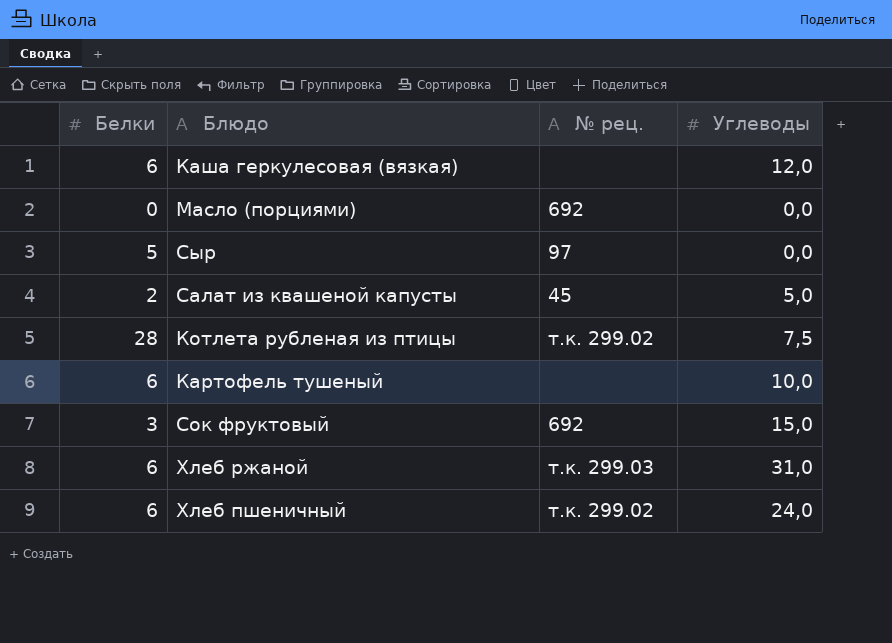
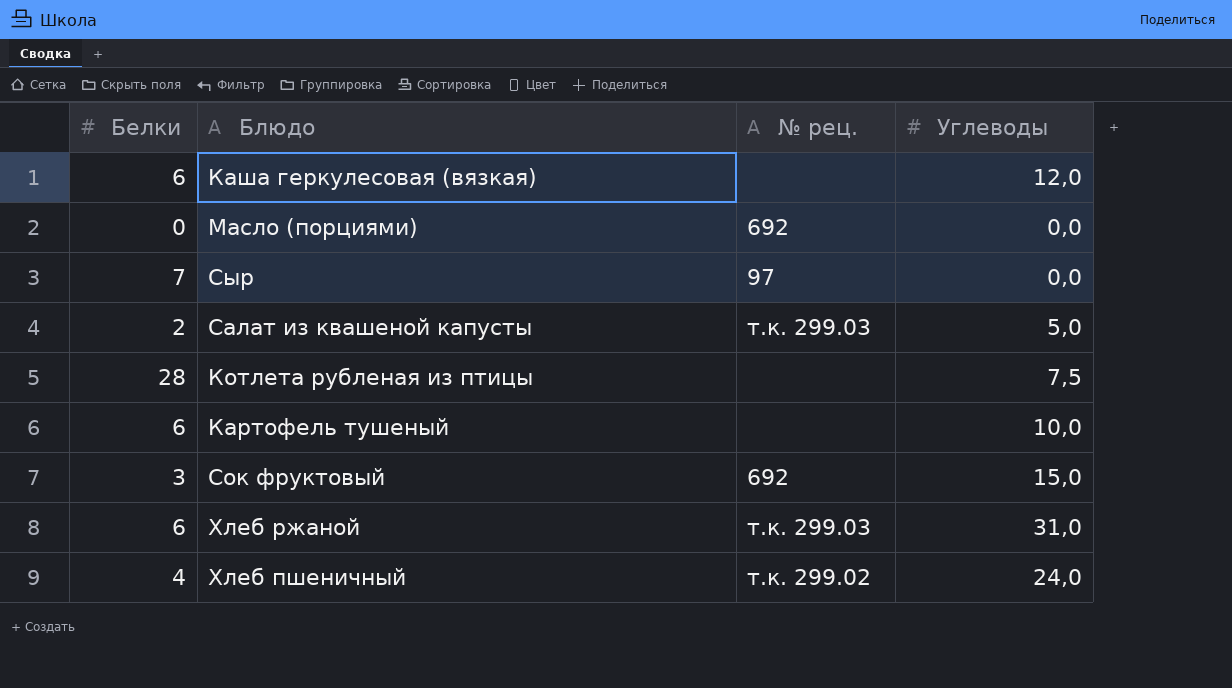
Сыр | Белки: 5 -> 7
Салат из квашеной капусты | № рец.: 45 -> т.к. 299.03
Котлета рубленая из птицы | № рец.: т.к. 299.02 -> none
Хлеб пшеничный | Белки: 6 -> 4

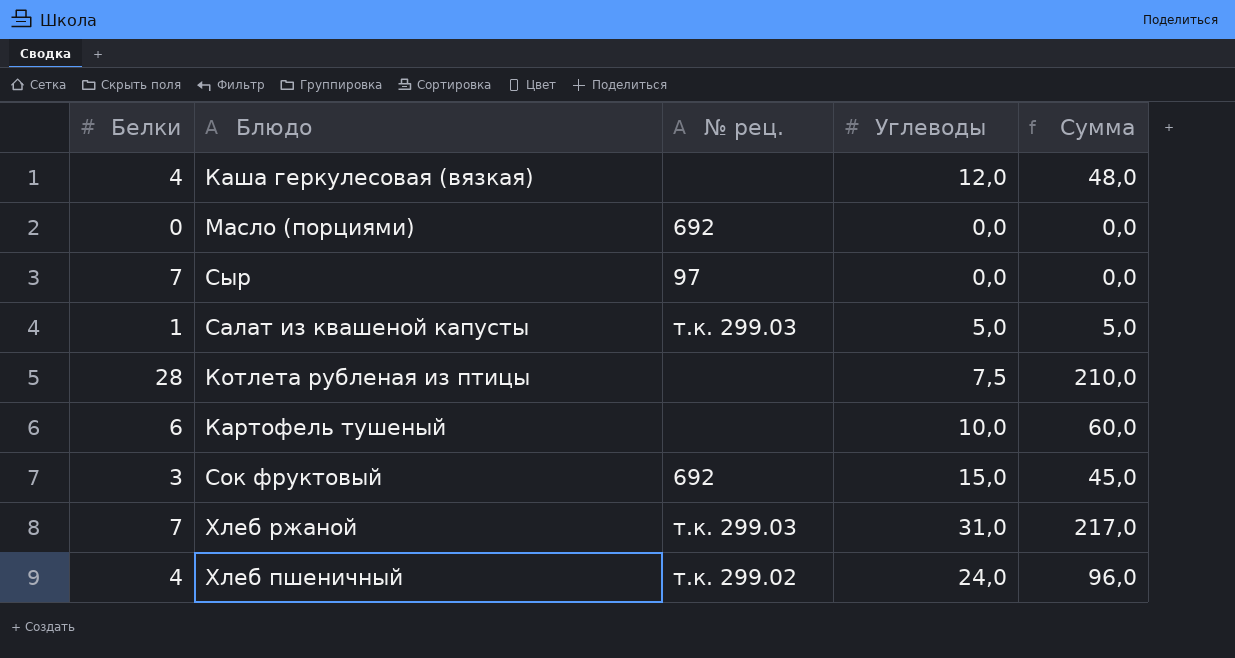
column Сумма | formula: none -> [Белки] * [Углеводы]
Каша геркулесовая (вязкая) | Белки: 6 -> 4
Салат из квашеной капусты | Белки: 2 -> 1
Хлеб ржаной | Белки: 6 -> 7

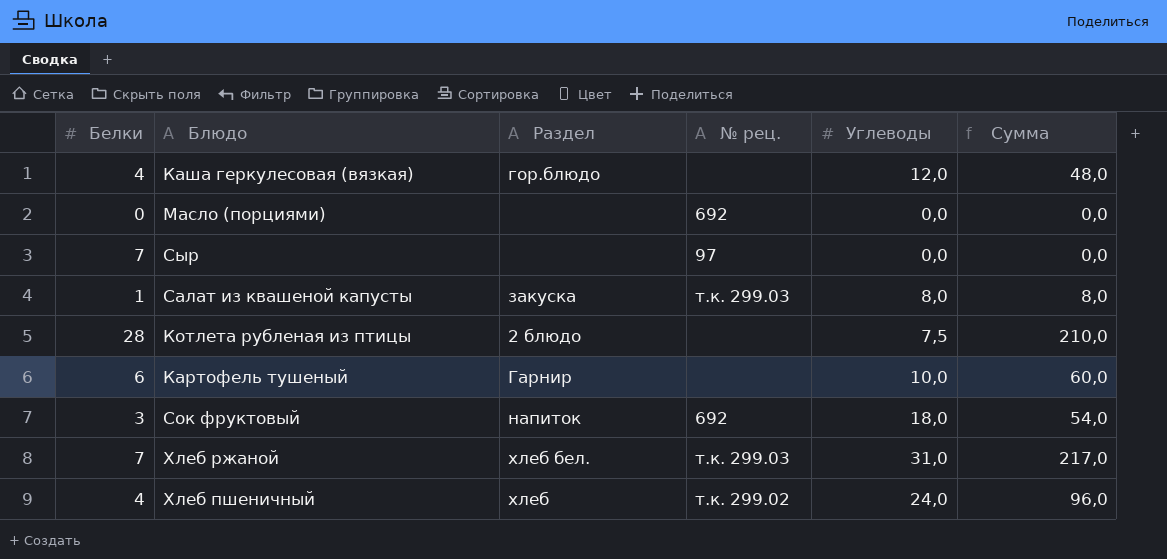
column Раздел | position: none -> 3
Салат из квашеной капусты | Углеводы: 5,0 -> 8,0
Салат из квашеной капусты | Сумма: 5,0 -> 8,0
Сок фруктовый | Углеводы: 15,0 -> 18,0
Сок фруктовый | Сумма: 45,0 -> 54,0

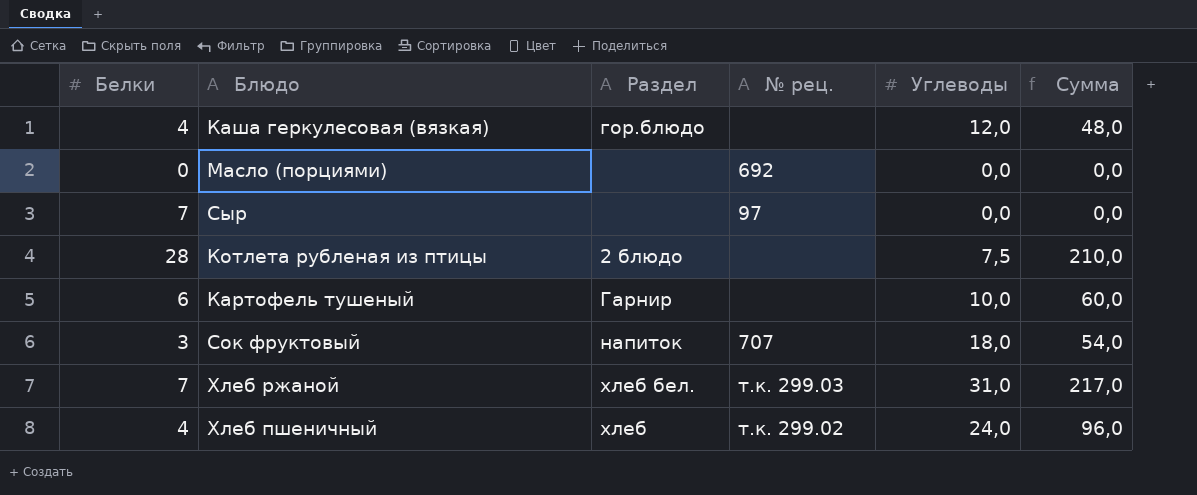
row Салат из квашеной капусты: 1 | закуска | т.к. 299.03 | 8,0 | 8,0 -> none
Сок фруктовый | № рец.: 692 -> 707

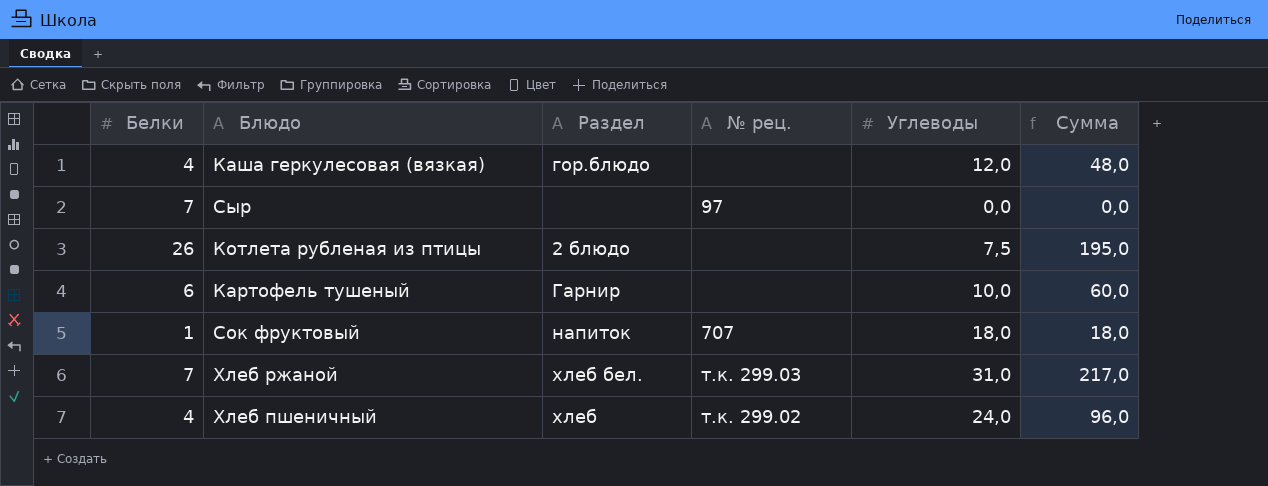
row Масло (порциями): 0 | none | 692 | 0,0 | 0,0 -> none
Котлета рубленая из птицы | Белки: 28 -> 26
Котлета рубленая из птицы | Сумма: 210,0 -> 195,0
Сок фруктовый | Белки: 3 -> 1
Сок фруктовый | Сумма: 54,0 -> 18,0

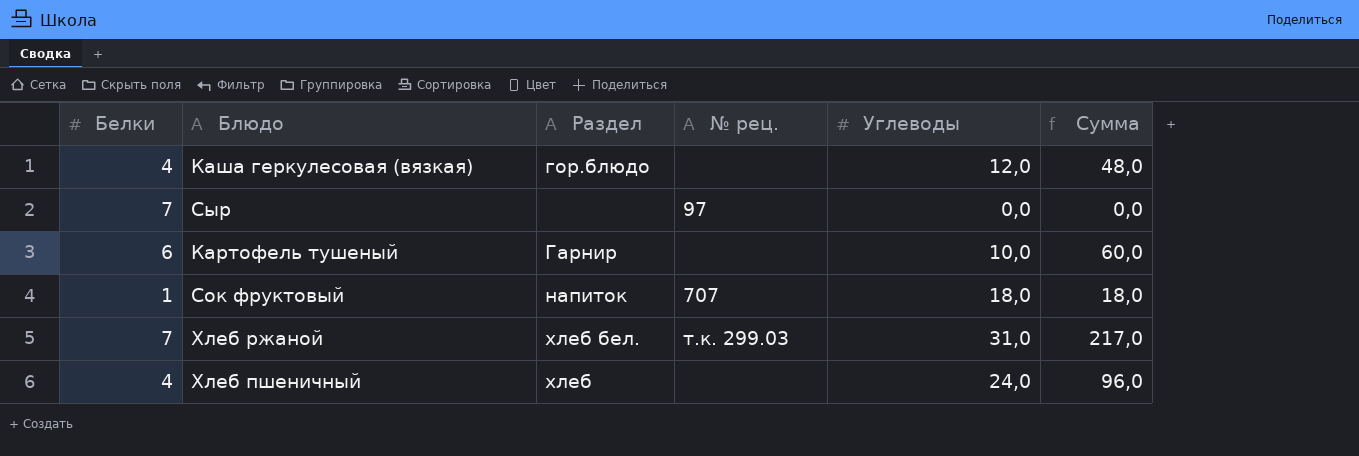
row Котлета рубленая из птицы: 26 | 2 блюдо | none | 7,5 | 195,0 -> none
Хлеб пшеничный | № рец.: т.к. 299.02 -> none

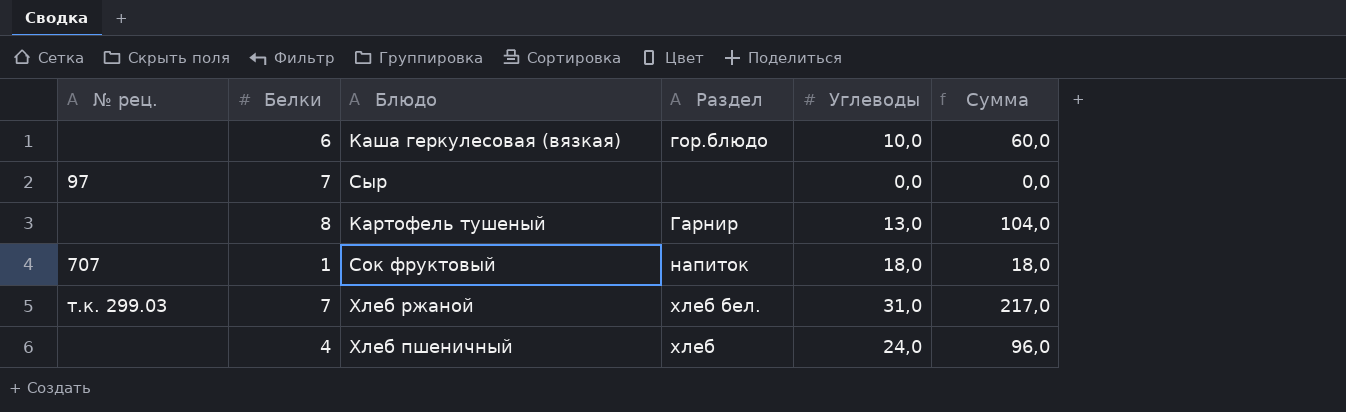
column № рец. | position: 4 -> 1
Каша геркулесовая (вязкая) | Белки: 4 -> 6
Каша геркулесовая (вязкая) | Углеводы: 12,0 -> 10,0
Каша геркулесовая (вязкая) | Сумма: 48,0 -> 60,0
Картофель тушеный | Белки: 6 -> 8
Картофель тушеный | Углеводы: 10,0 -> 13,0
Картофель тушеный | Сумма: 60,0 -> 104,0

